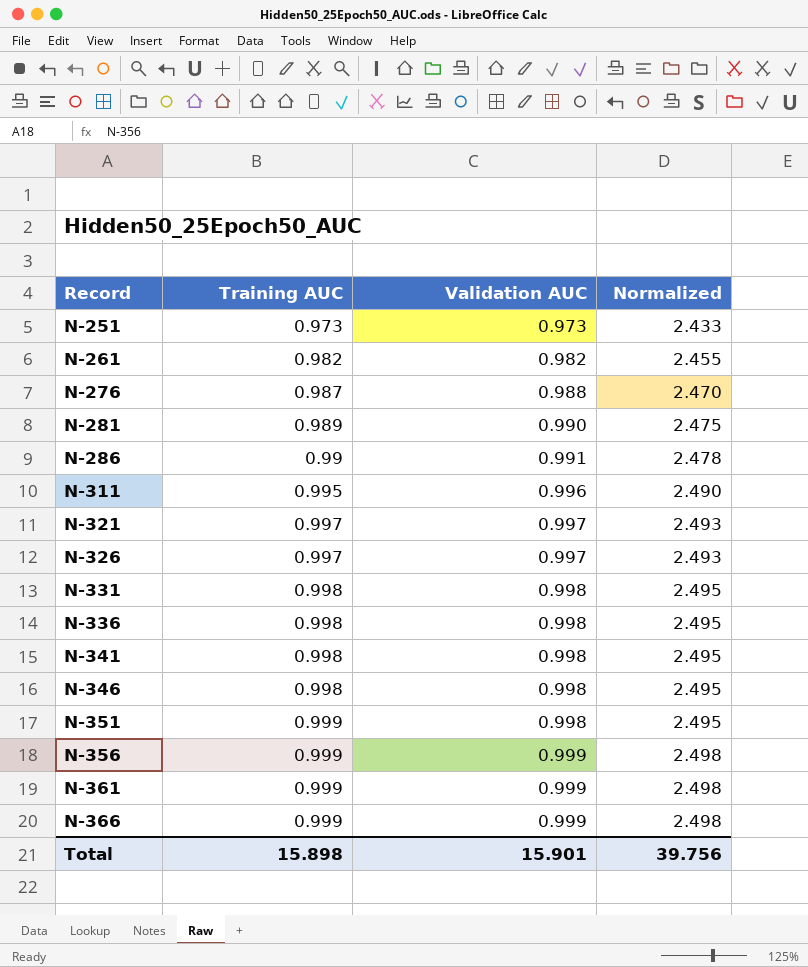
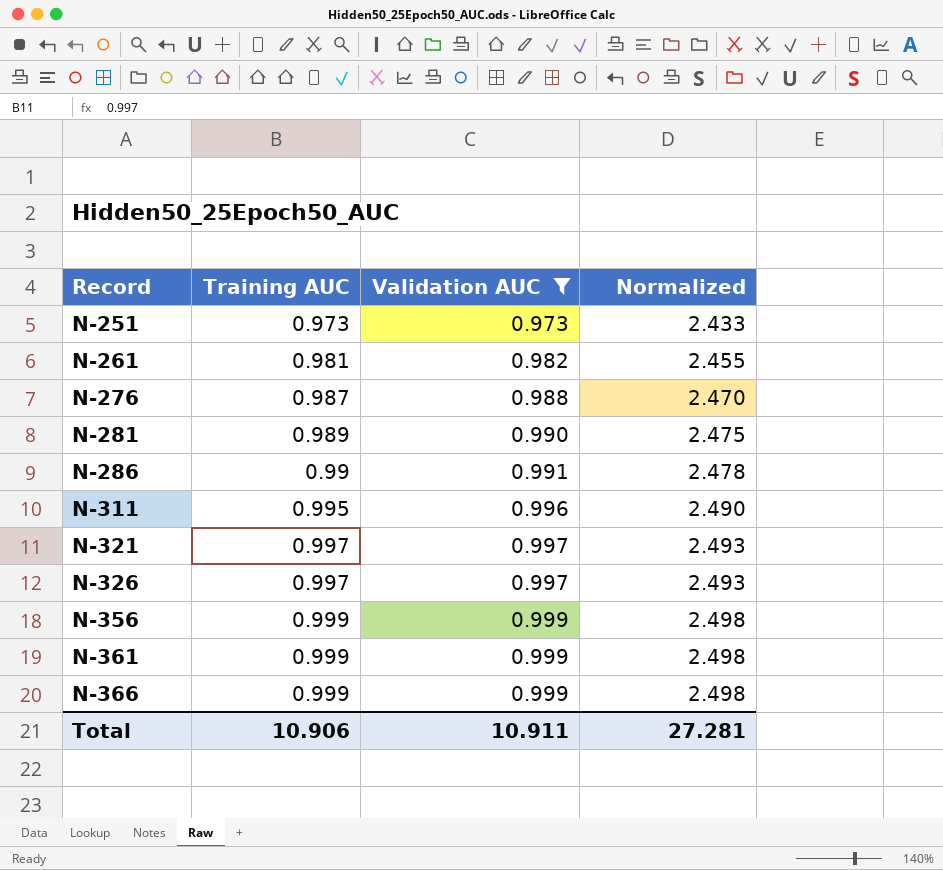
filter: none -> Validation AUC != 0.998
N-261 | Training AUC: 0.982 -> 0.981
Total | Training AUC: 15.898 -> 10.906
Total | Validation AUC: 15.901 -> 10.911
Total | Normalized: 39.756 -> 27.281

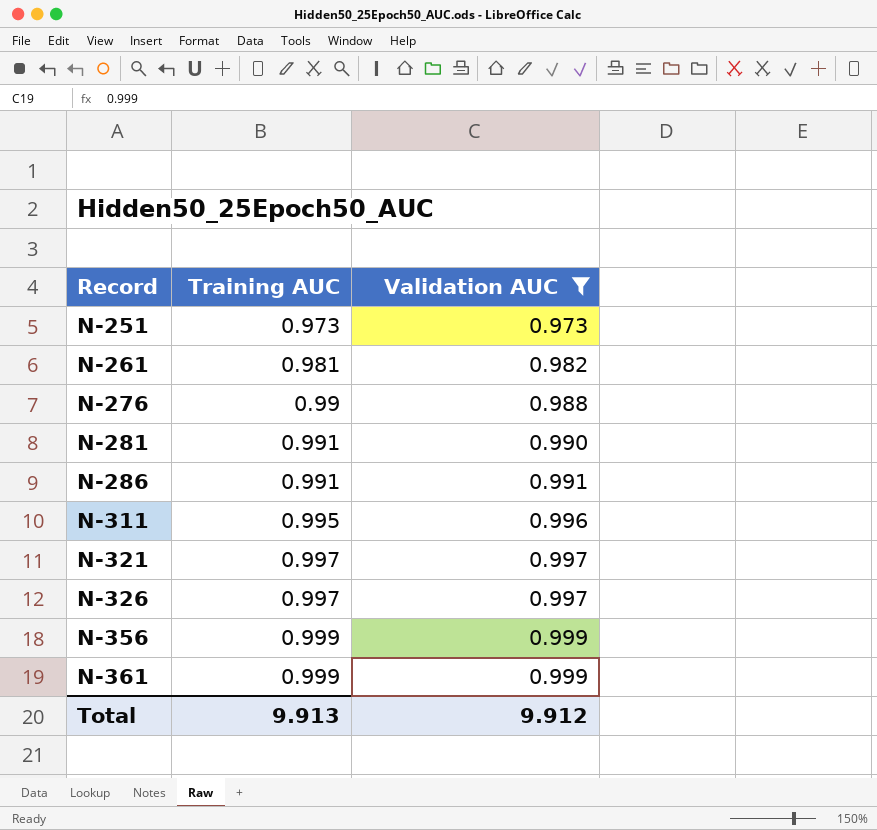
column Normalized | formula: [Validation AUC] * 2.5 -> none
row N-366: 0.999 | 0.999 | 2.498 -> none
N-276 | Training AUC: 0.987 -> 0.99
N-281 | Training AUC: 0.989 -> 0.991
N-286 | Training AUC: 0.99 -> 0.991
Total | Training AUC: 10.906 -> 9.913
Total | Validation AUC: 10.911 -> 9.912

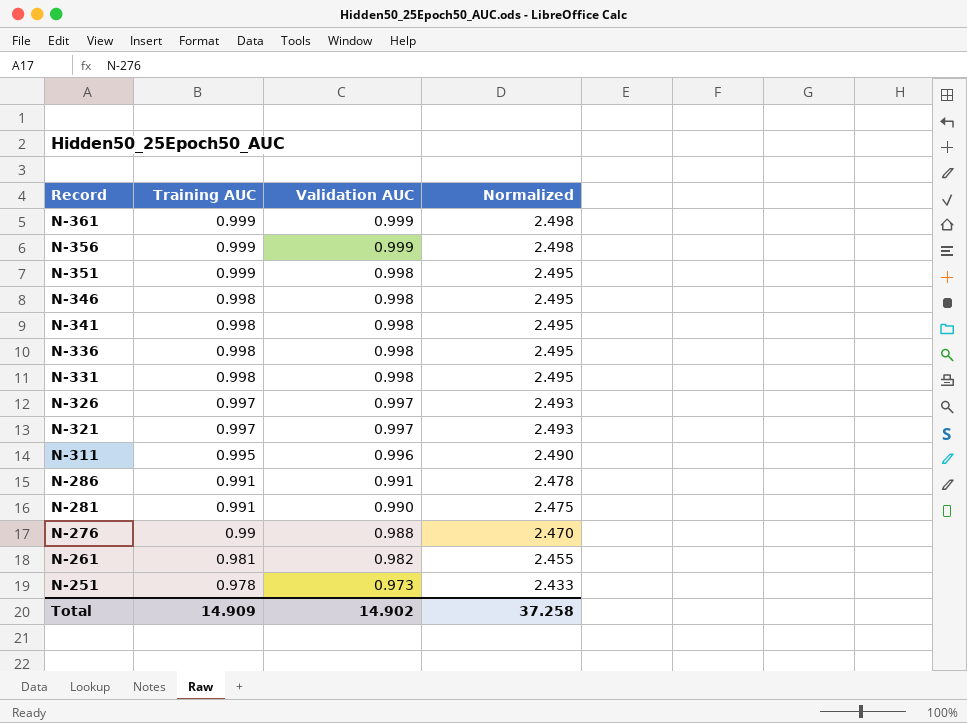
filter: Validation AUC != 0.998 -> none
row order: Record ascending -> Record descending
column Normalized | formula: none -> [Validation AUC] * 2.5
N-251 | Training AUC: 0.973 -> 0.978
Total | Training AUC: 9.913 -> 14.909
Total | Validation AUC: 9.912 -> 14.902

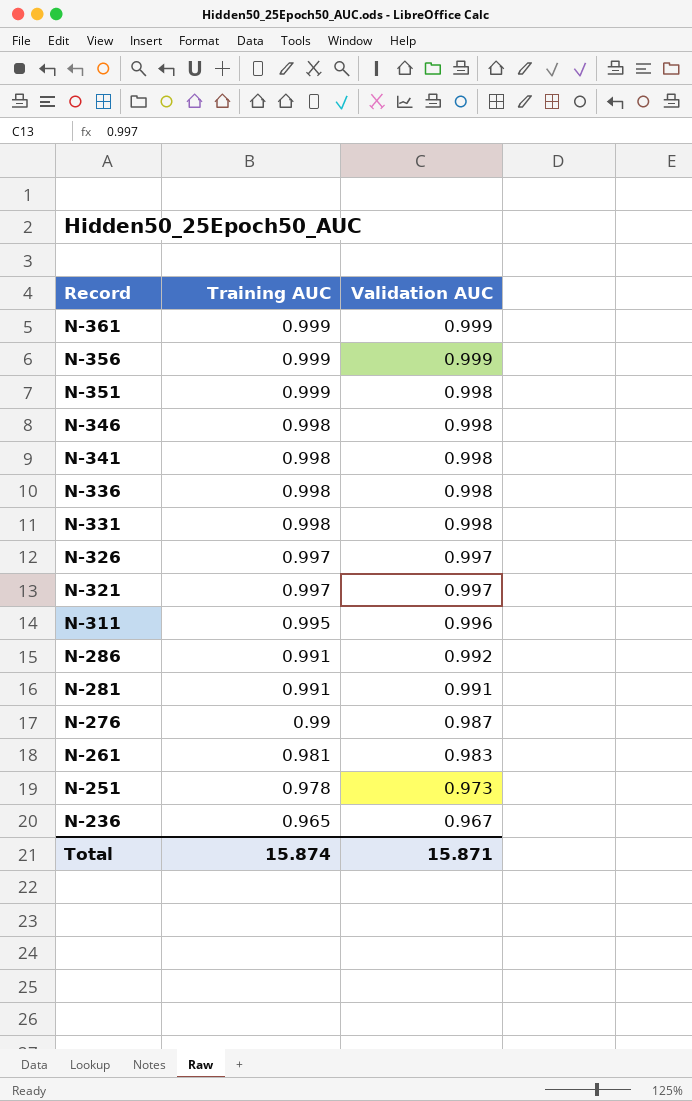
column Normalized | formula: [Validation AUC] * 2.5 -> none
N-286 | Validation AUC: 0.991 -> 0.992
N-281 | Validation AUC: 0.990 -> 0.991
N-276 | Validation AUC: 0.988 -> 0.987
N-261 | Validation AUC: 0.982 -> 0.983
row N-236: none -> 0.965 | 0.967
Total | Training AUC: 14.909 -> 15.874
Total | Validation AUC: 14.902 -> 15.871

